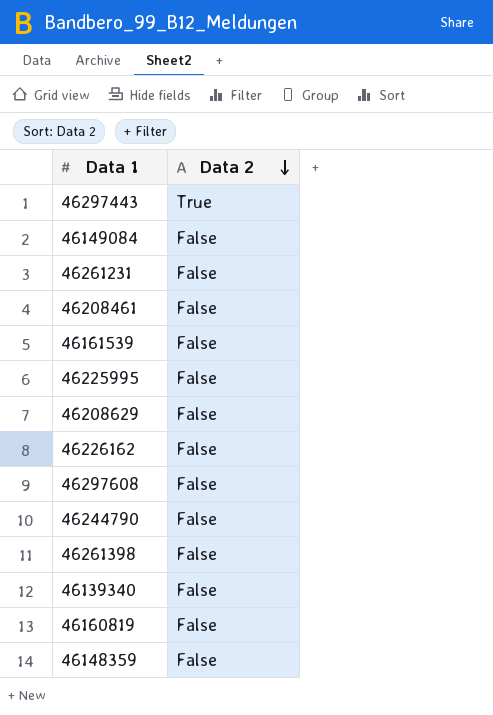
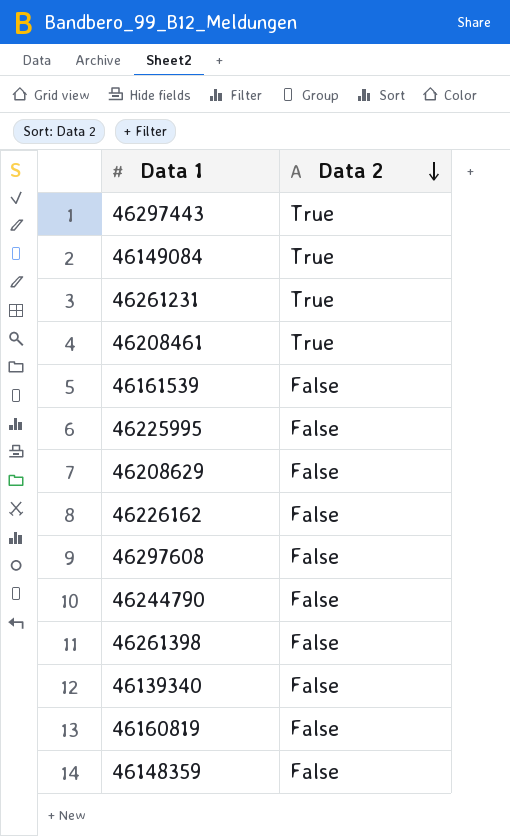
46149084 | Data 2: False -> True
46261231 | Data 2: False -> True
46208461 | Data 2: False -> True

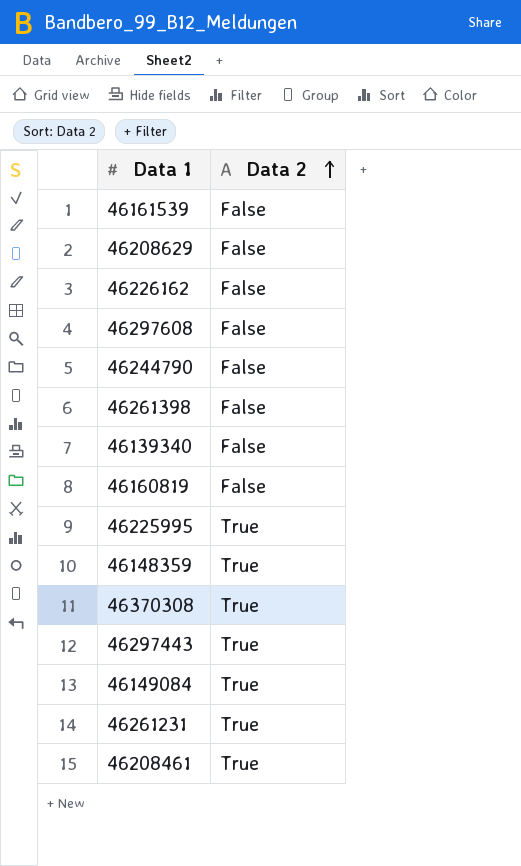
row order: Data 2 descending -> Data 2 ascending
46225995 | Data 2: False -> True
46148359 | Data 2: False -> True
row 46370308: none -> True

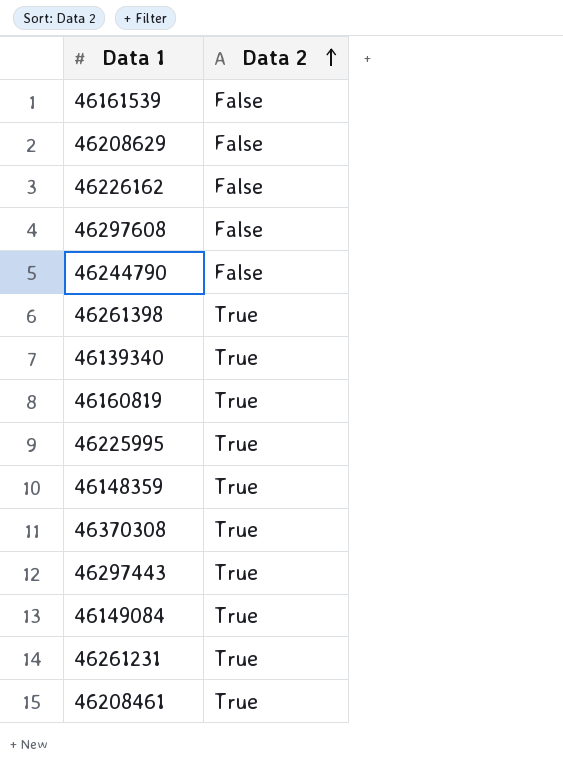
46261398 | Data 2: False -> True
46139340 | Data 2: False -> True
46160819 | Data 2: False -> True

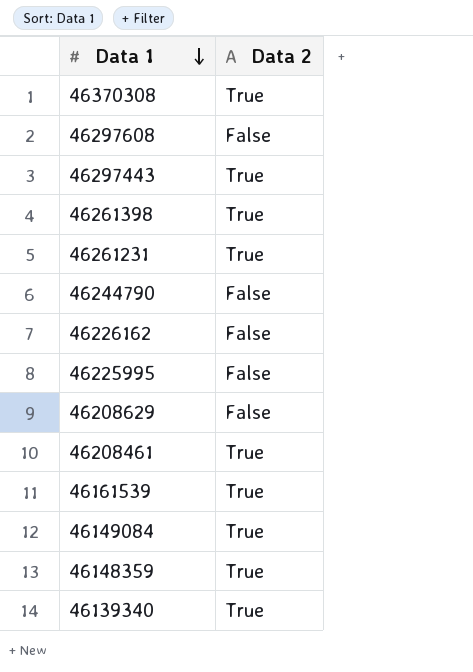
row order: Data 2 ascending -> Data 1 descending
row 46160819: True -> none
46225995 | Data 2: True -> False
46161539 | Data 2: False -> True

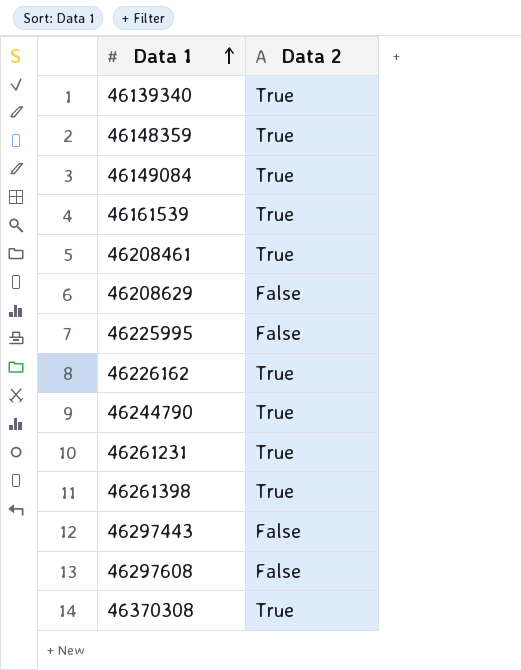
row order: Data 1 descending -> Data 1 ascending
46226162 | Data 2: False -> True
46244790 | Data 2: False -> True
46297443 | Data 2: True -> False

